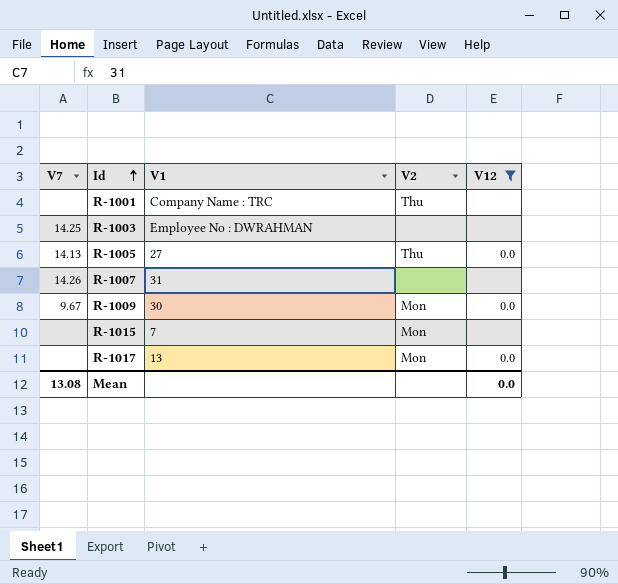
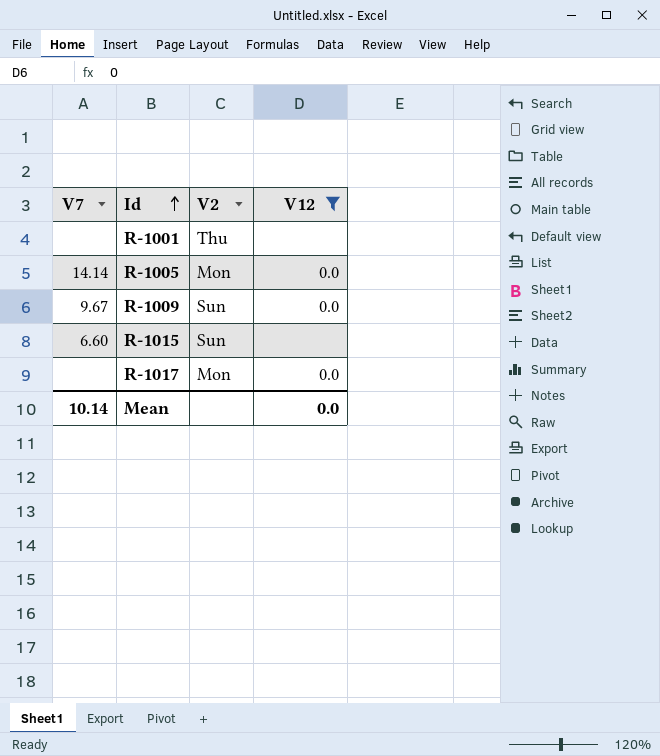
column V1 | position: 3 -> none
row R-1003: 14.25 | Employee No : DWRAHMAN | none | none -> none
row R-1007: 14.26 | 31 | none | none -> none
R-1005 | V7: 14.13 -> 14.14
R-1005 | V2: Thu -> Mon
R-1009 | V2: Mon -> Sun
R-1015 | V7: none -> 6.60
R-1015 | V2: Mon -> Sun
Mean | V7: 13.08 -> 10.14

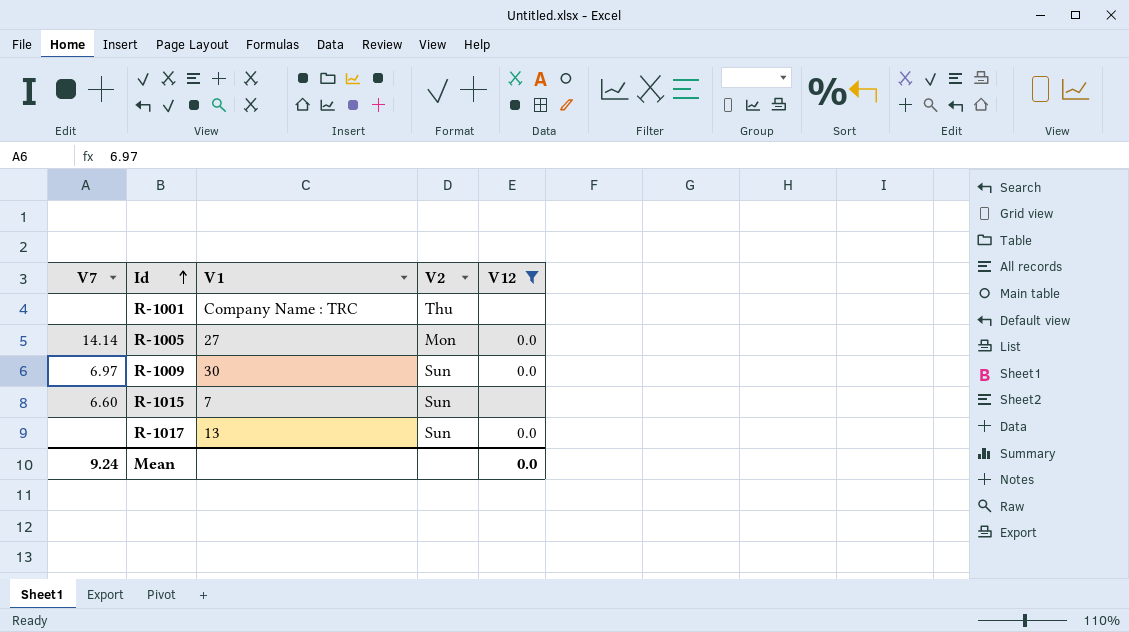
column V1 | position: none -> 3
R-1009 | V7: 9.67 -> 6.97
R-1017 | V2: Mon -> Sun
Mean | V7: 10.14 -> 9.24

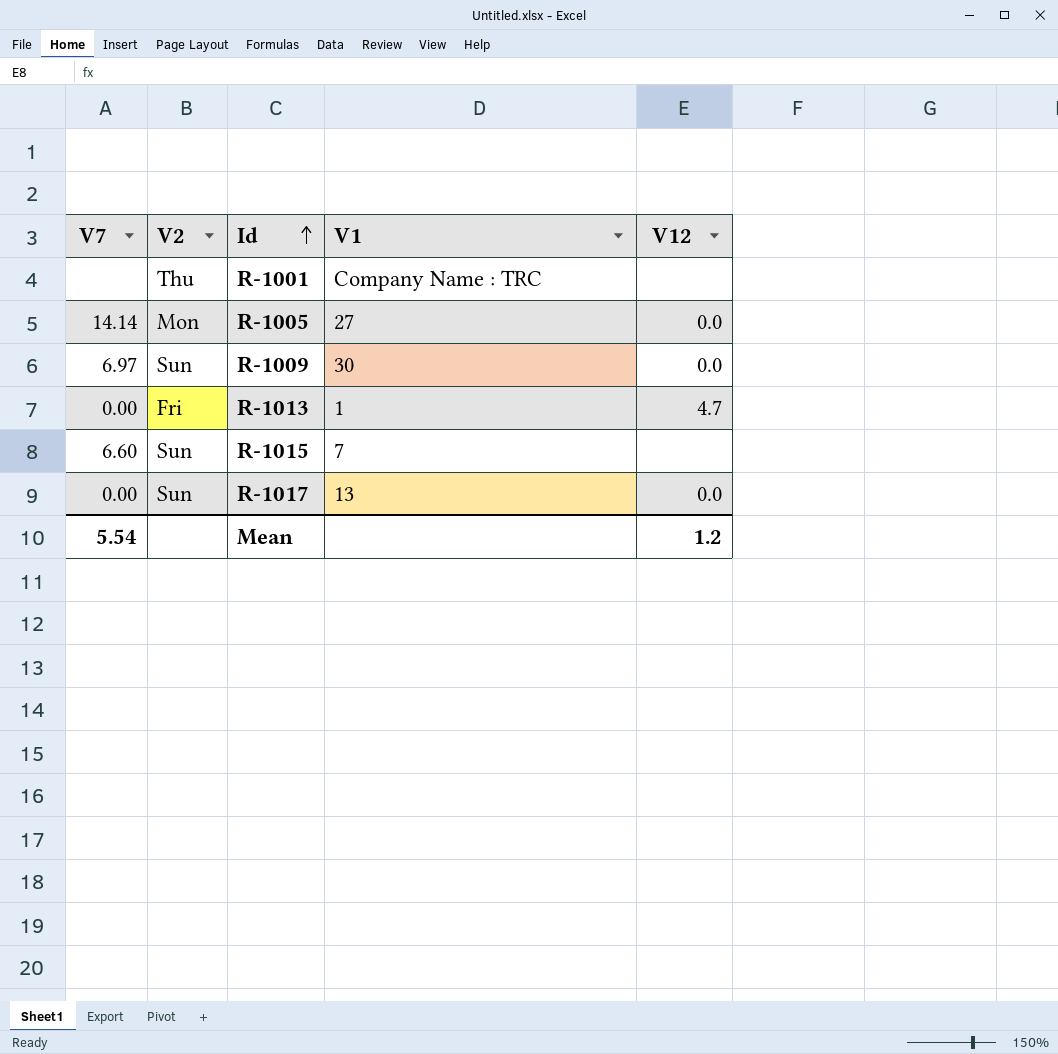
filter: V12 != 4.7 -> none
column V2 | position: 4 -> 2
R-1017 | V7: none -> 0.00
Mean | V7: 9.24 -> 5.54
Mean | V12: 0.0 -> 1.2

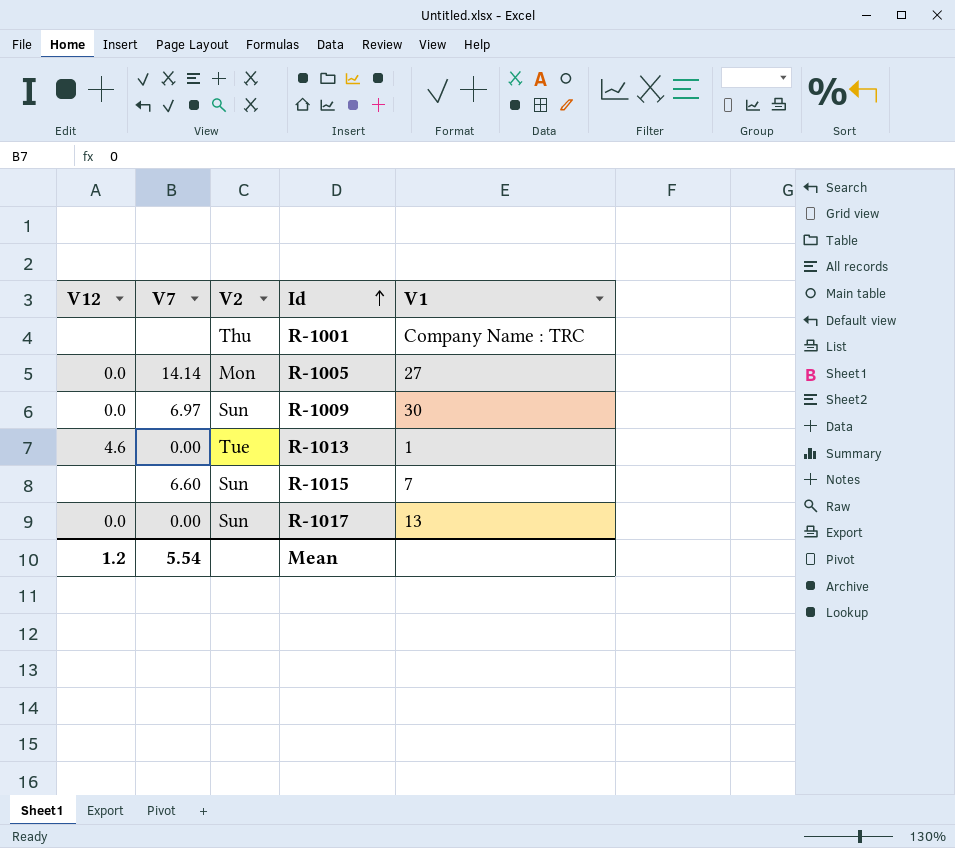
column V12 | position: 5 -> 1
R-1013 | V12: 4.7 -> 4.6
R-1013 | V2: Fri -> Tue

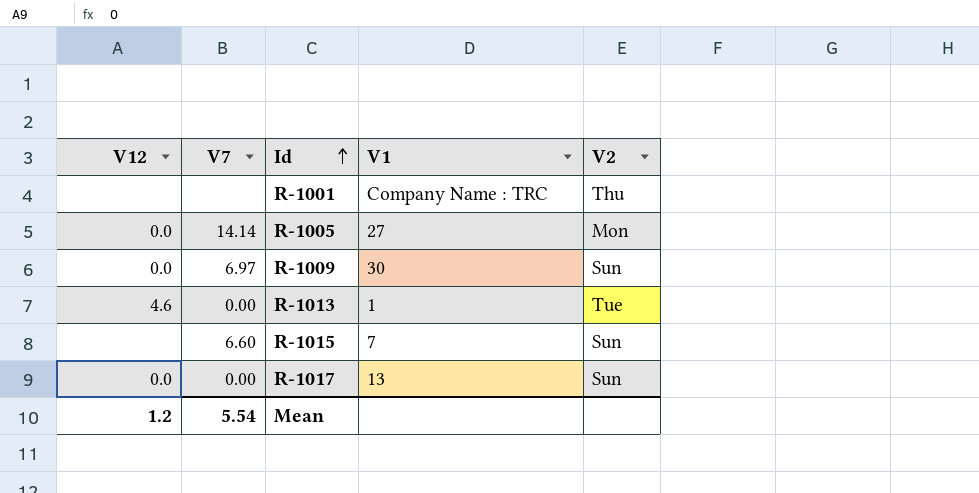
column V2 | position: 3 -> 5

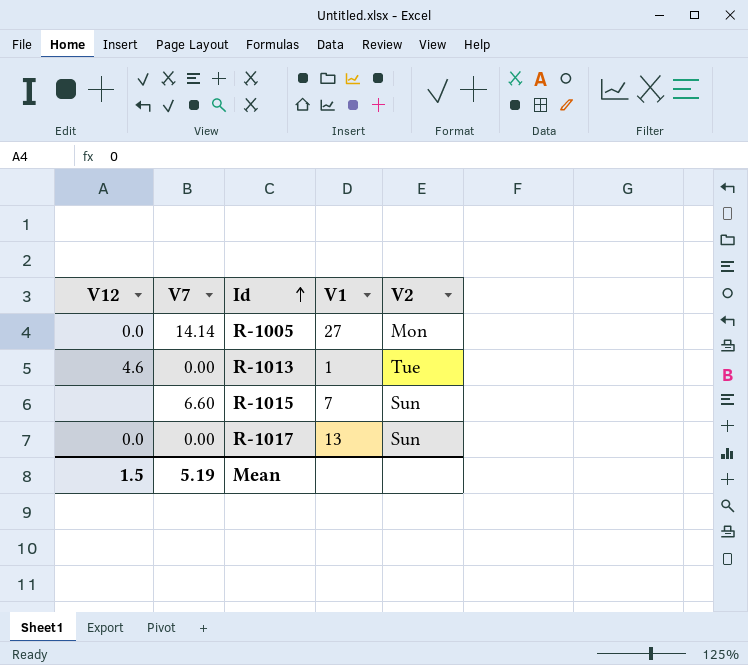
row R-1001: none | none | Company Name : TRC | Thu -> none
row R-1009: 0.0 | 6.97 | 30 | Sun -> none
Mean | V12: 1.2 -> 1.5
Mean | V7: 5.54 -> 5.19

